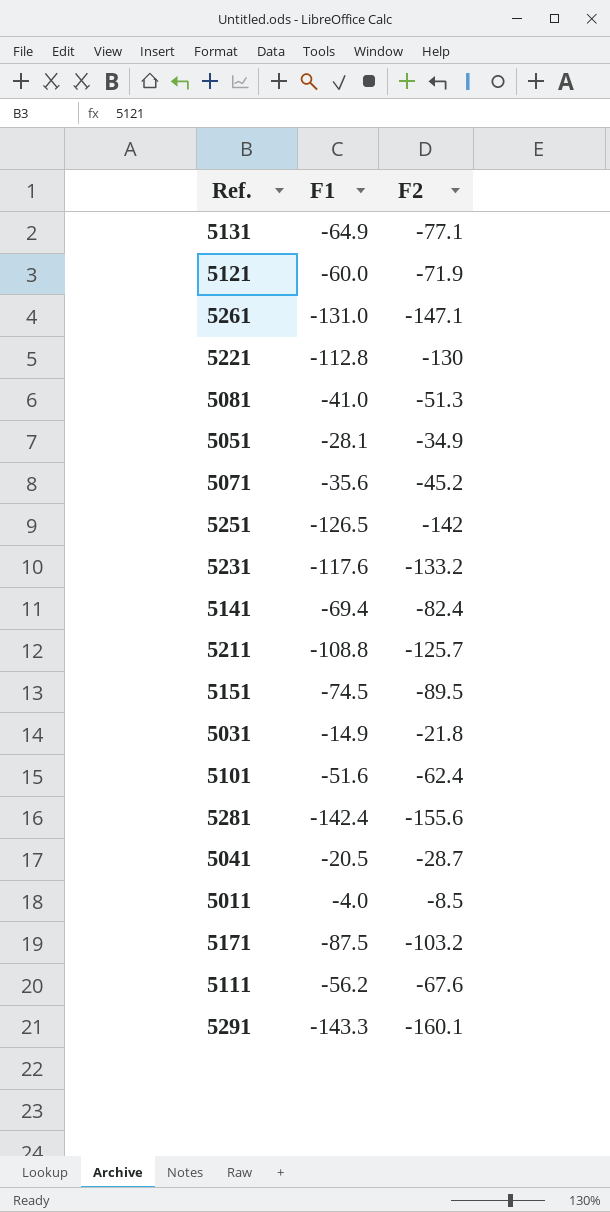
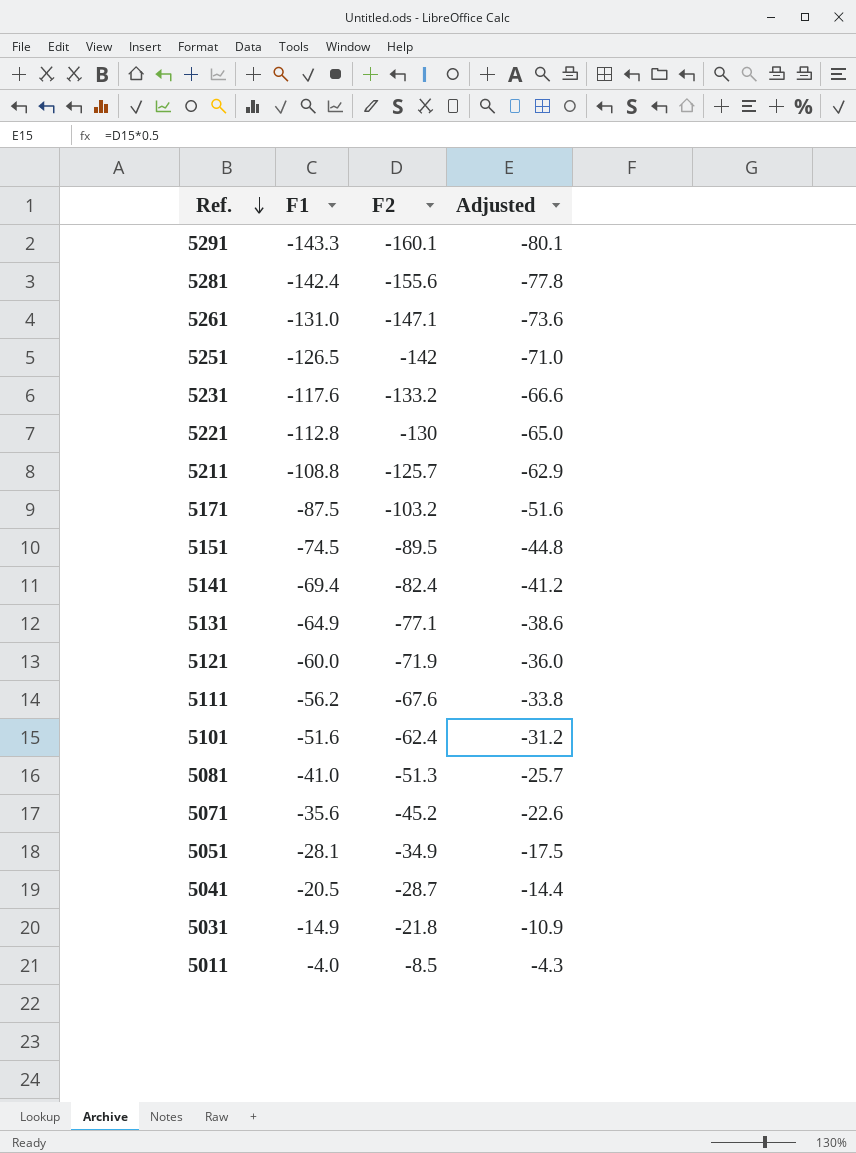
row order: none -> Ref. descending
column Adjusted | formula: none -> [F2] * 0.5

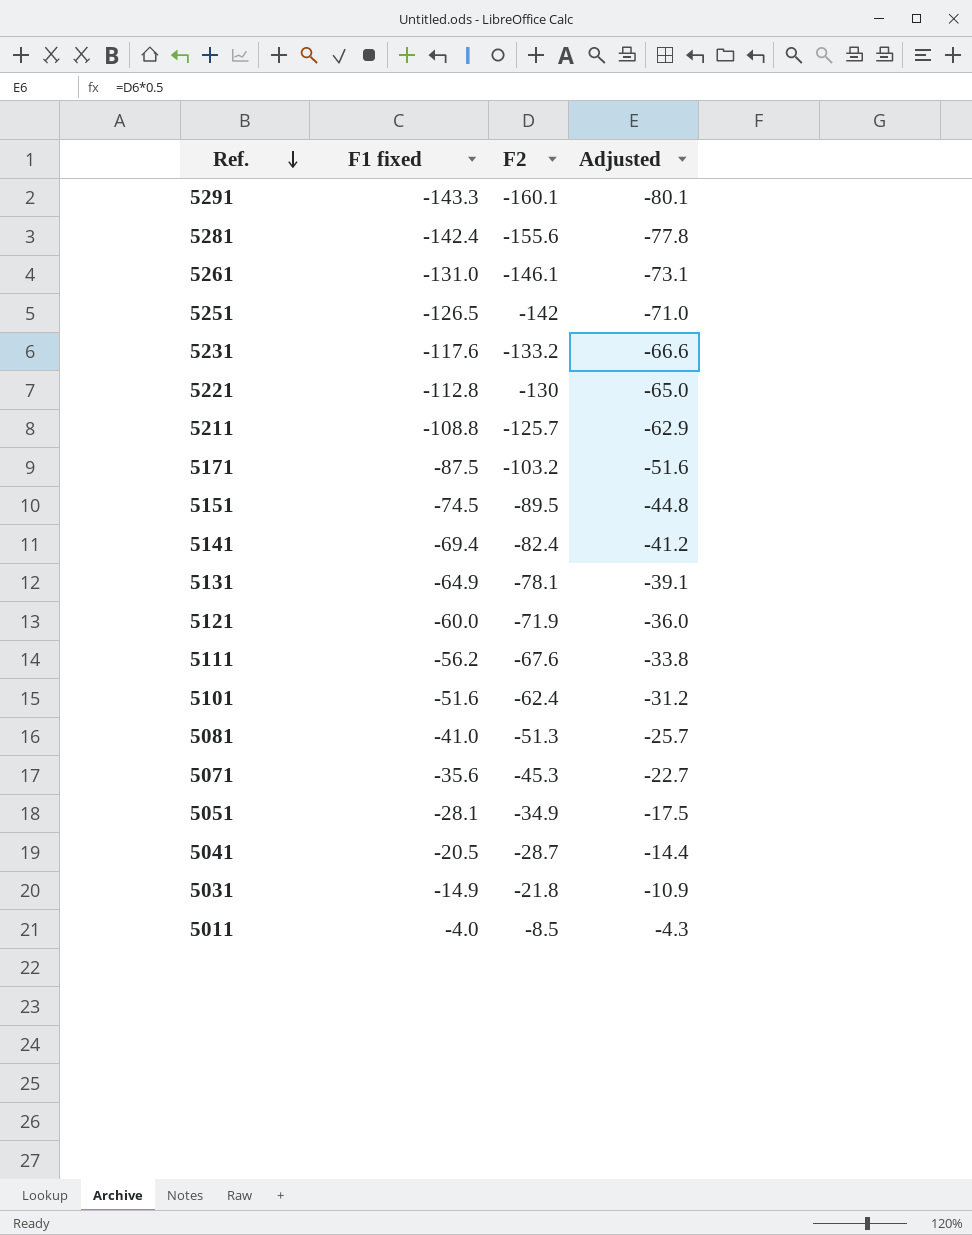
column name: F1 -> F1 fixed
5261 | F2: -147.1 -> -146.1
5261 | Adjusted: -73.6 -> -73.1
5131 | F2: -77.1 -> -78.1
5131 | Adjusted: -38.6 -> -39.1
5071 | F2: -45.2 -> -45.3
5071 | Adjusted: -22.6 -> -22.7

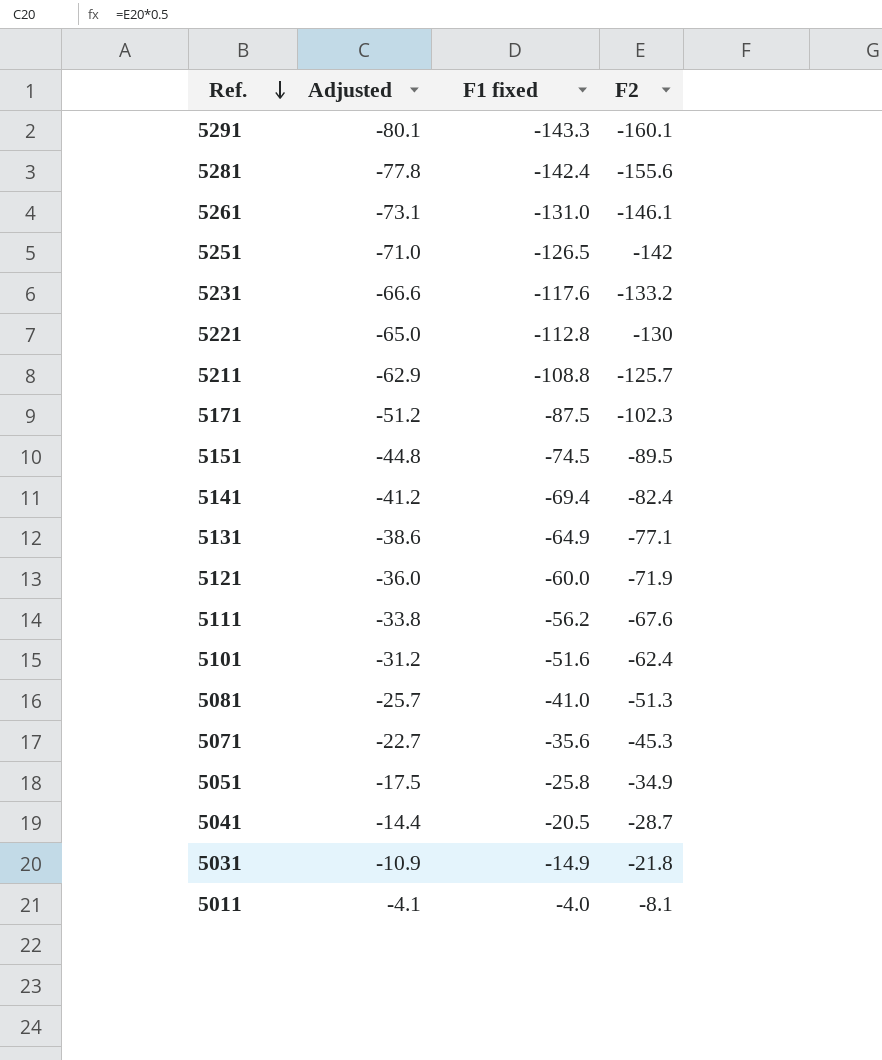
column Adjusted | position: 4 -> 2
5171 | Adjusted: -51.6 -> -51.2
5171 | F2: -103.2 -> -102.3
5131 | Adjusted: -39.1 -> -38.6
5131 | F2: -78.1 -> -77.1
5051 | F1 fixed: -28.1 -> -25.8
5011 | Adjusted: -4.3 -> -4.1
5011 | F2: -8.5 -> -8.1

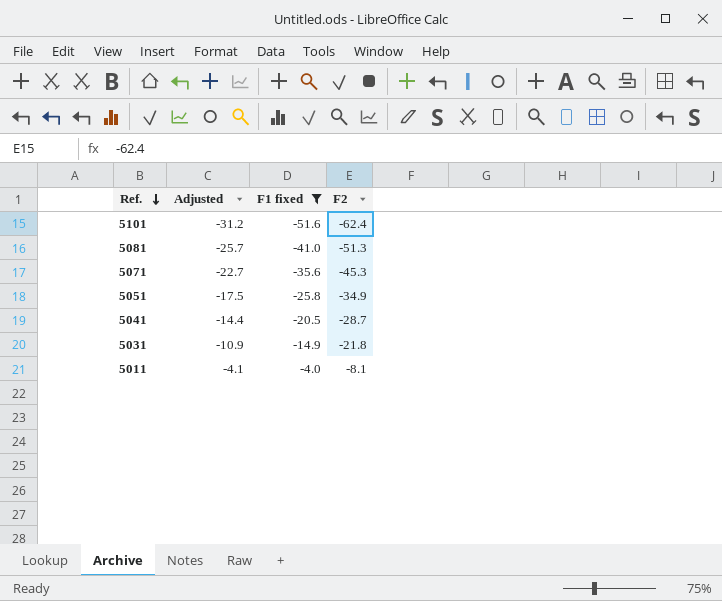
filter: none -> F1 fixed >= -51.6

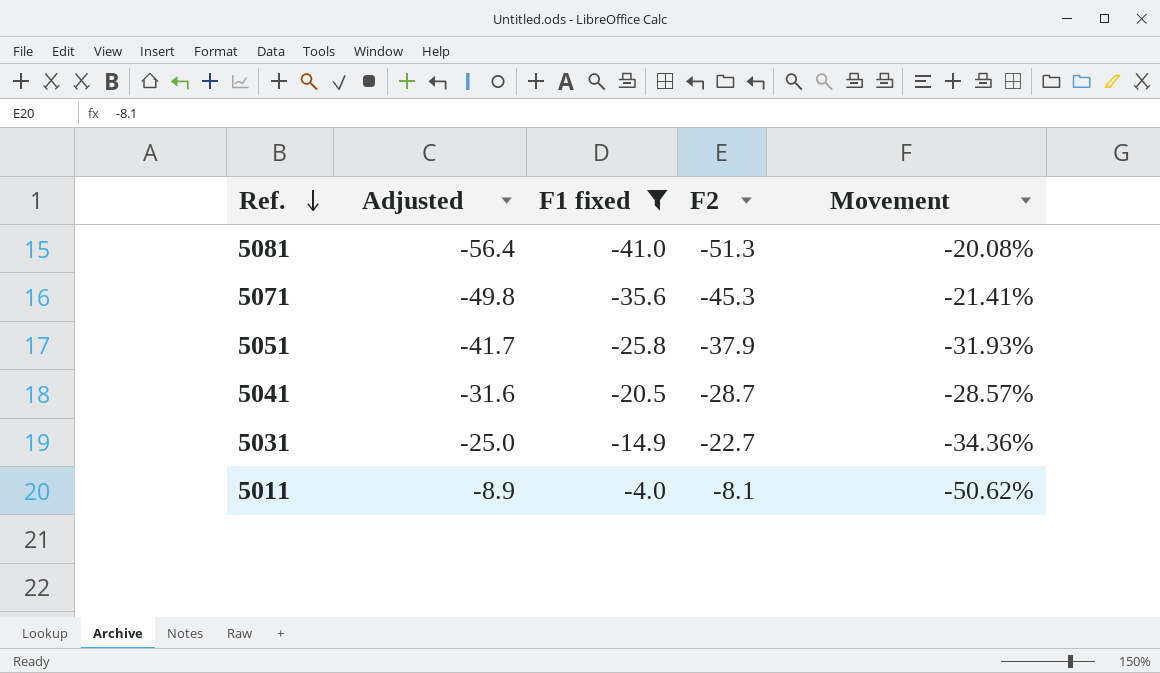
column Adjusted | formula: [F2] * 0.5 -> [F2] * 1.1
column Movement | formula: none -> ([F1 fixed] - [F2]) / [F2]
row 5101: -31.2 | -51.6 | -62.4 -> none
5051 | F2: -34.9 -> -37.9
5031 | F2: -21.8 -> -22.7

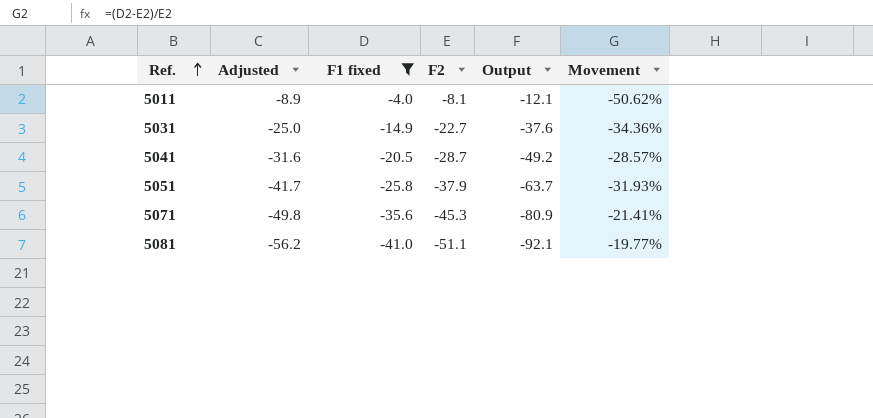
row order: Ref. descending -> Ref. ascending
column Output | formula: none -> [F1 fixed] + [F2]
5081 | Adjusted: -56.4 -> -56.2
5081 | F2: -51.3 -> -51.1
5081 | Movement: -20.08% -> -19.77%

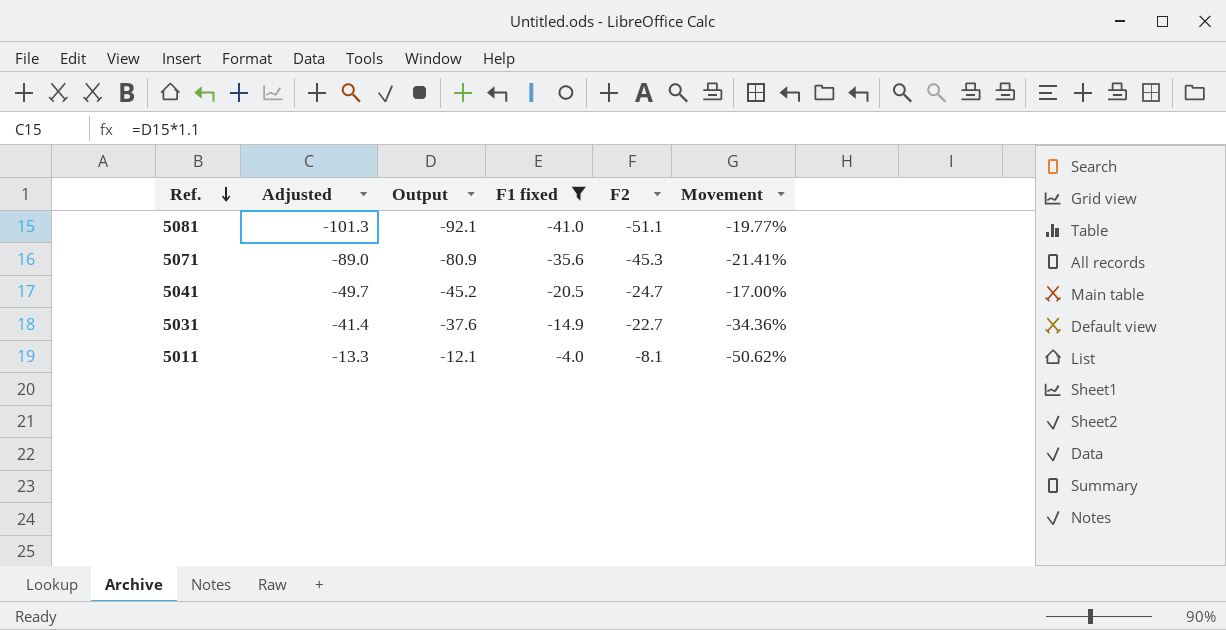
row order: Ref. ascending -> Ref. descending
column Adjusted | formula: [F2] * 1.1 -> [Output] * 1.1
column Output | position: 5 -> 3
row 5051: -41.7 | -25.8 | -37.9 | -63.7 | -31.93% -> none
5041 | Output: -49.2 -> -45.2
5041 | F2: -28.7 -> -24.7
5041 | Movement: -28.57% -> -17.00%

